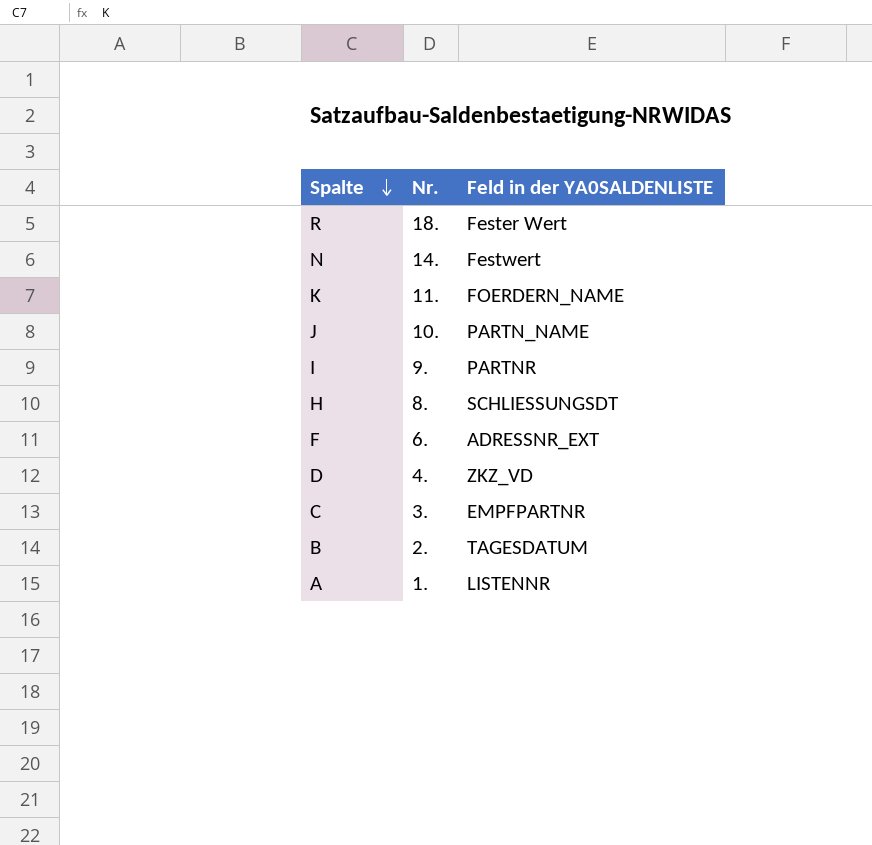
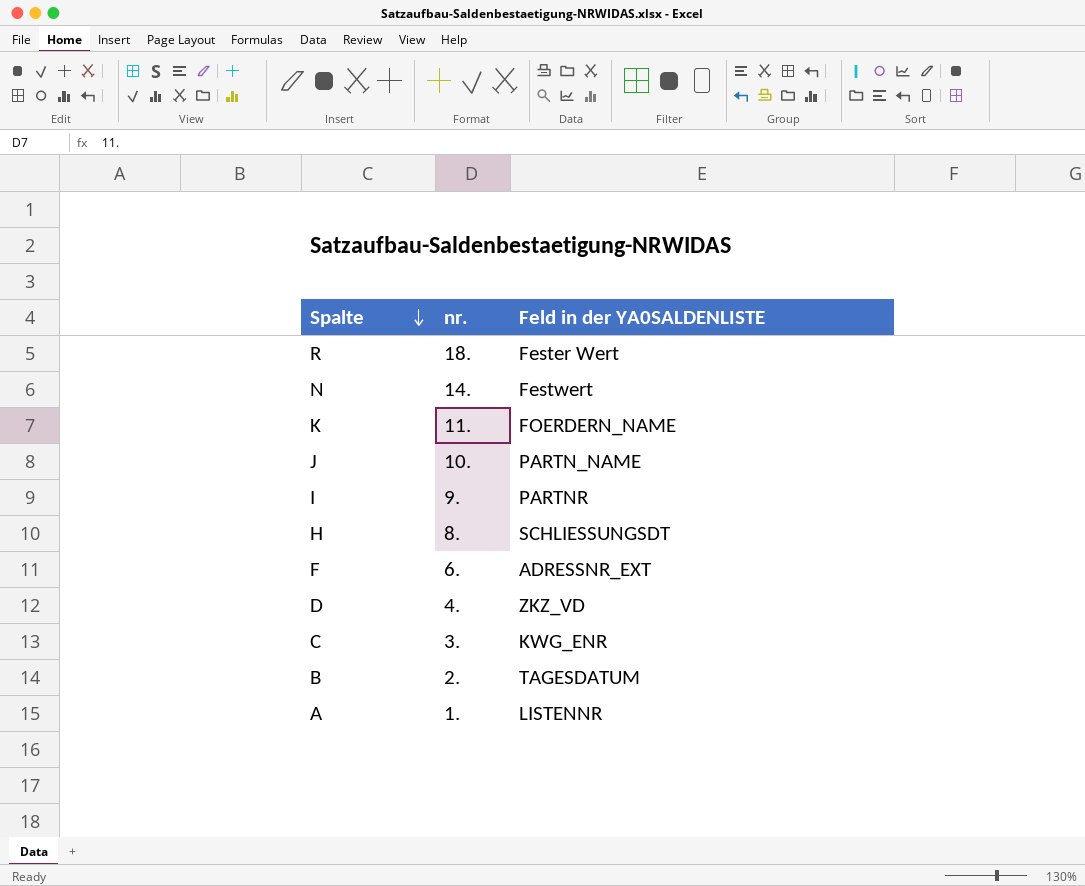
column name: Nr. -> nr.
C | Feld in der YA0SALDENLISTE: EMPFPARTNR -> KWG_ENR

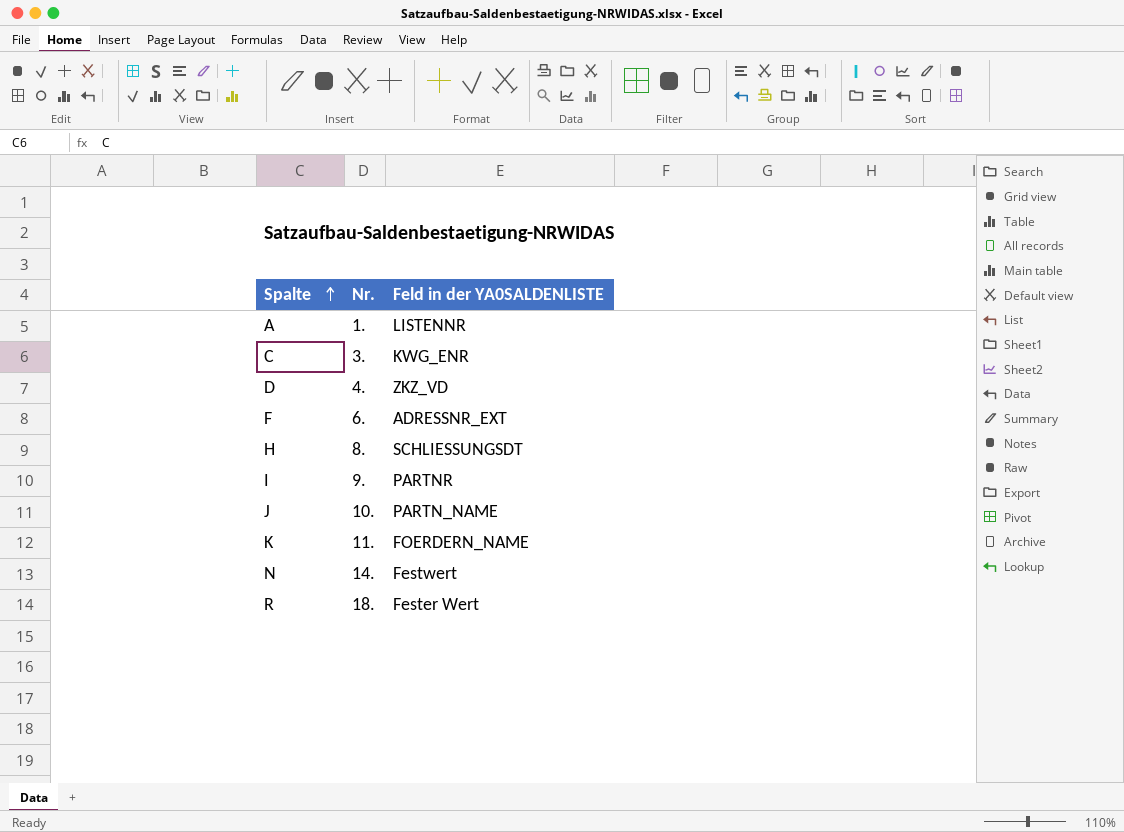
row order: Spalte descending -> Spalte ascending
column name: nr. -> Nr.
row B: 2. | TAGESDATUM -> none

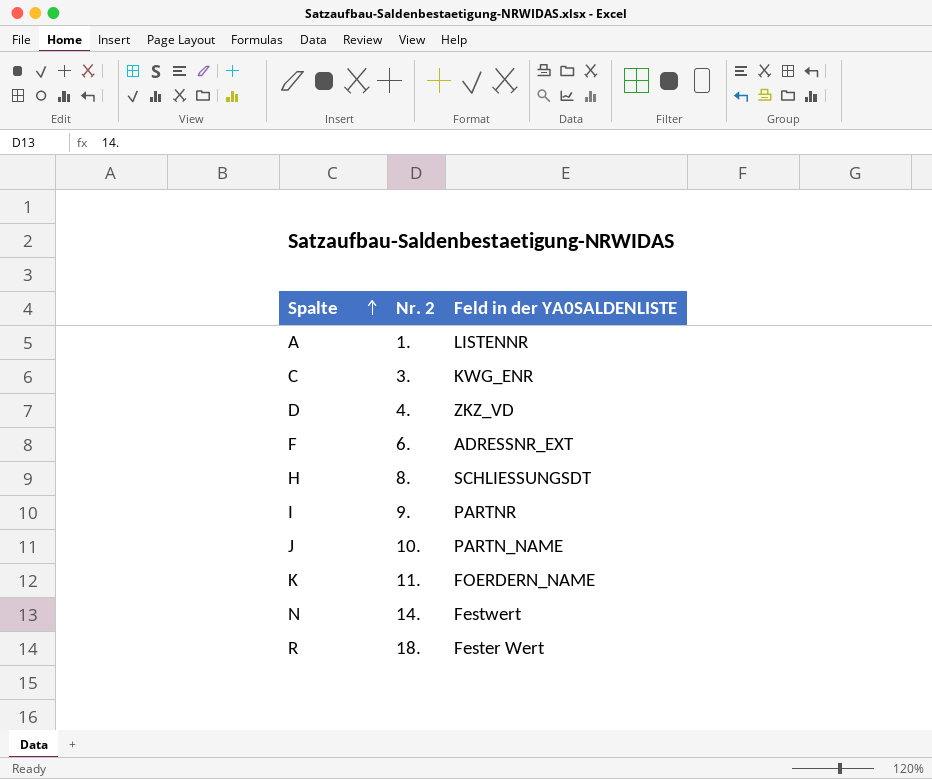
column name: Nr. -> Nr. 2

